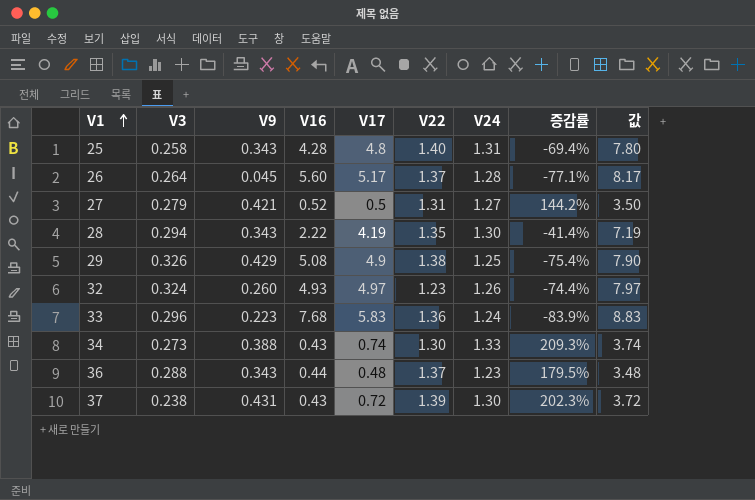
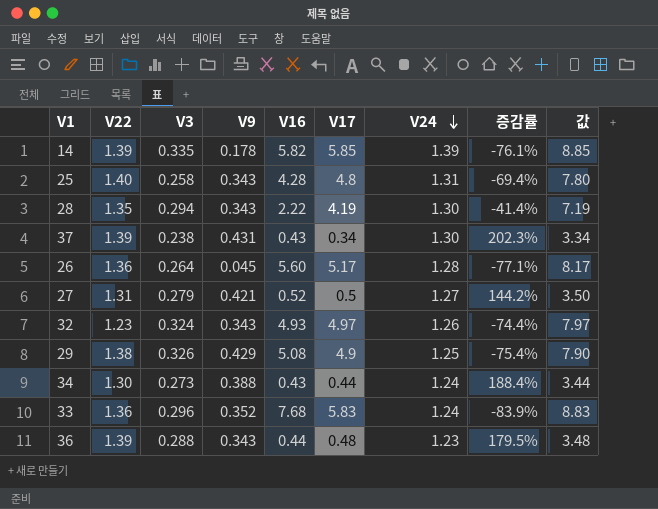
row order: V1 ascending -> V24 descending
column V22 | position: 6 -> 2
row 14: none -> 1.39 | 0.335 | 0.178 | 5.82 | 5.85 | 1.39 | -76.1% | 8.85
37 | V17: 0.72 -> 0.34
37 | 값: 3.72 -> 3.34
26 | V22: 1.37 -> 1.36
32 | V9: 0.260 -> 0.343
34 | V17: 0.74 -> 0.44
34 | V24: 1.33 -> 1.24
34 | 증감률: 209.3% -> 188.4%
34 | 값: 3.74 -> 3.44
33 | V9: 0.223 -> 0.352
36 | V22: 1.37 -> 1.39

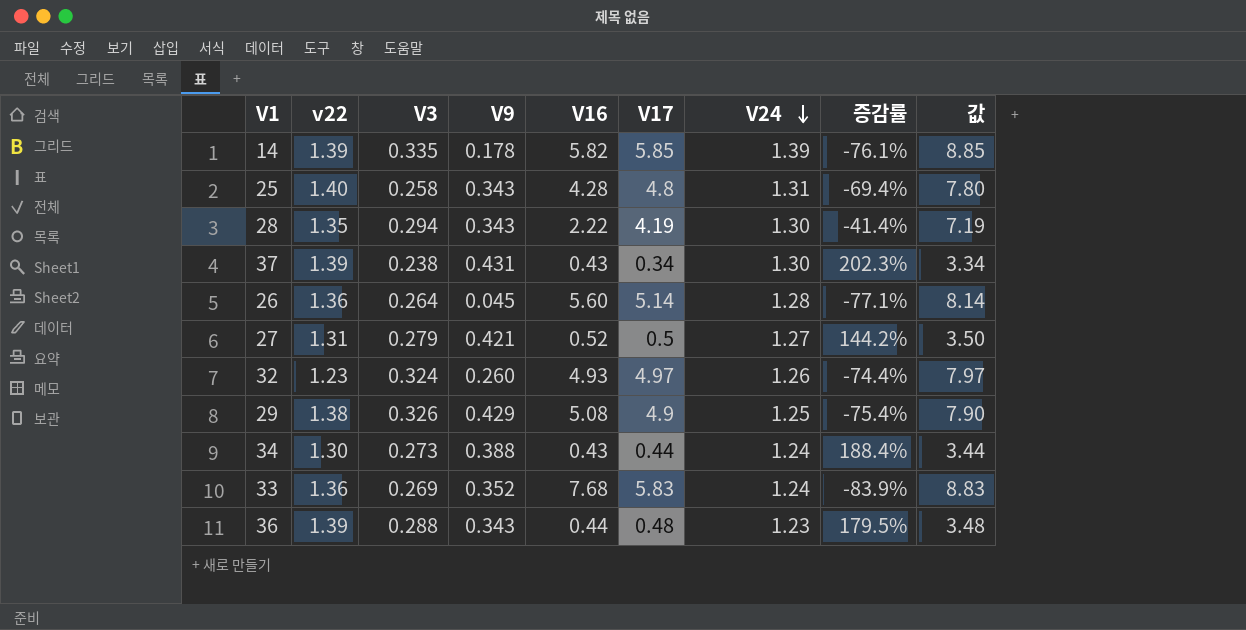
column name: V22 -> v22
26 | V17: 5.17 -> 5.14
26 | 값: 8.17 -> 8.14
32 | V9: 0.343 -> 0.260
33 | V3: 0.296 -> 0.269

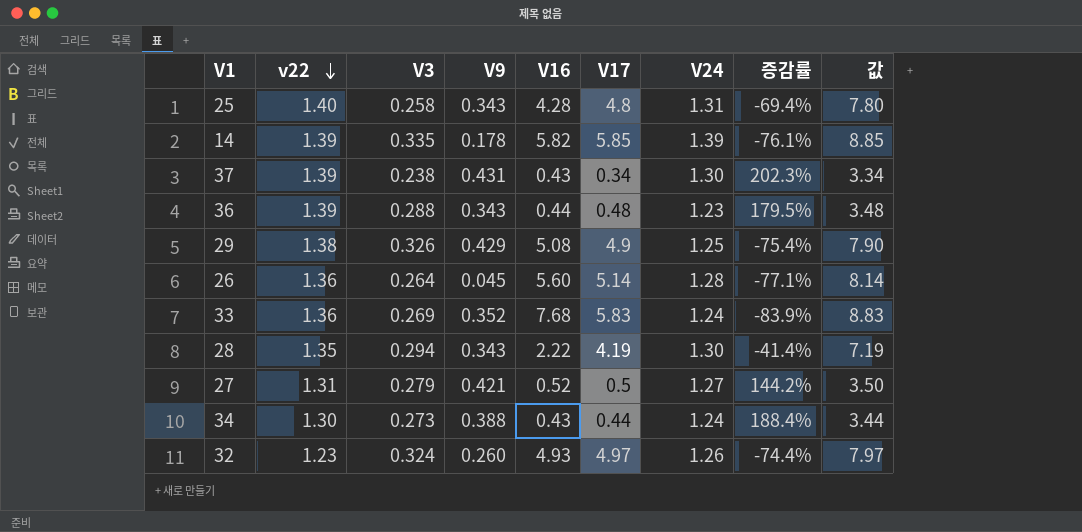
row order: V24 descending -> v22 descending

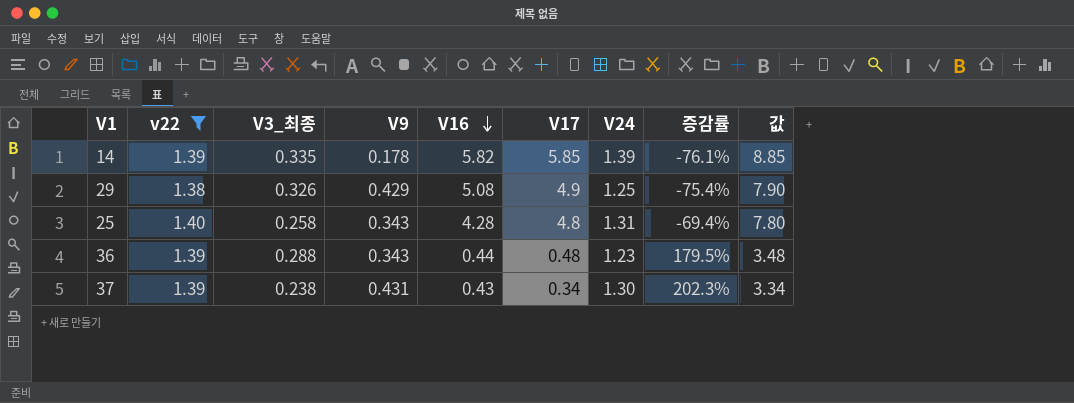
filter: none -> v22 >= 1.38
row order: v22 descending -> V16 descending
column name: V3 -> V3_최종

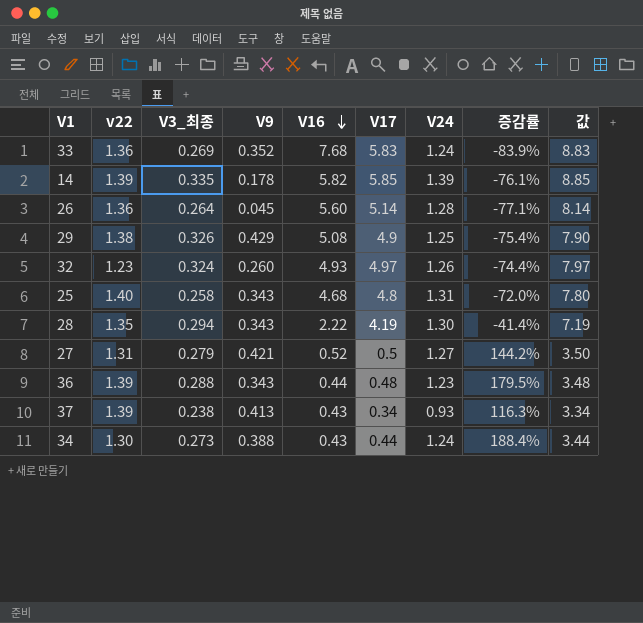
filter: v22 >= 1.38 -> none
25 | V16: 4.28 -> 4.68
25 | 증감률: -69.4% -> -72.0%
37 | V9: 0.431 -> 0.413
37 | V24: 1.30 -> 0.93
37 | 증감률: 202.3% -> 116.3%

